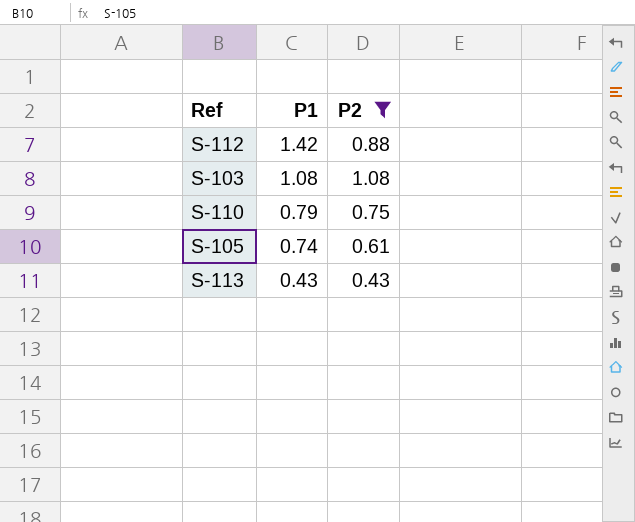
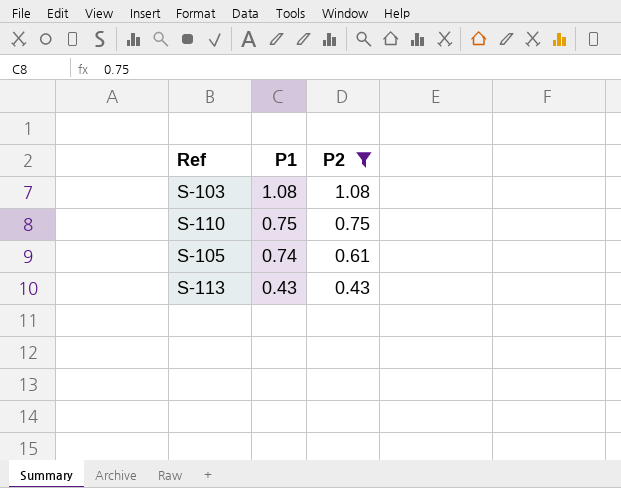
row S-112: 1.42 | 0.88 -> none
S-110 | P1: 0.79 -> 0.75

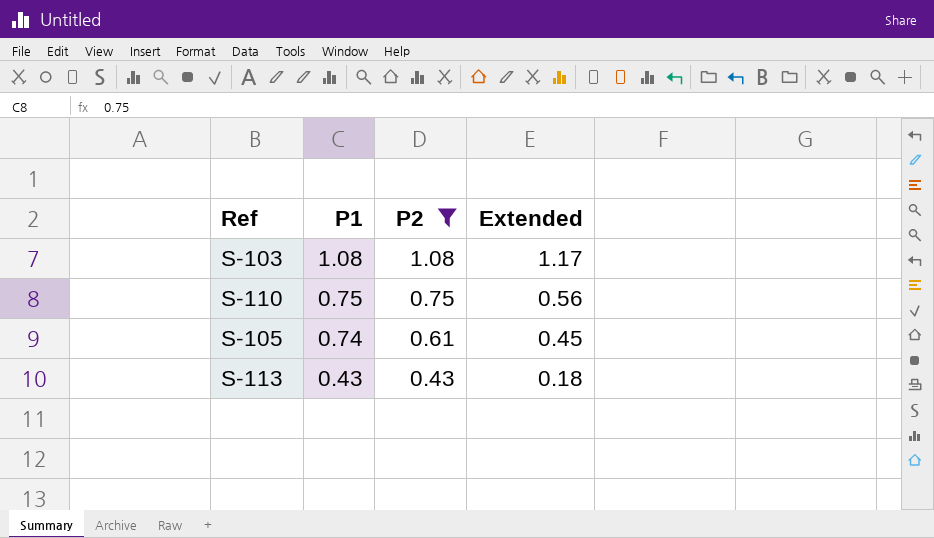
column Extended | formula: none -> [P1] * [P2]

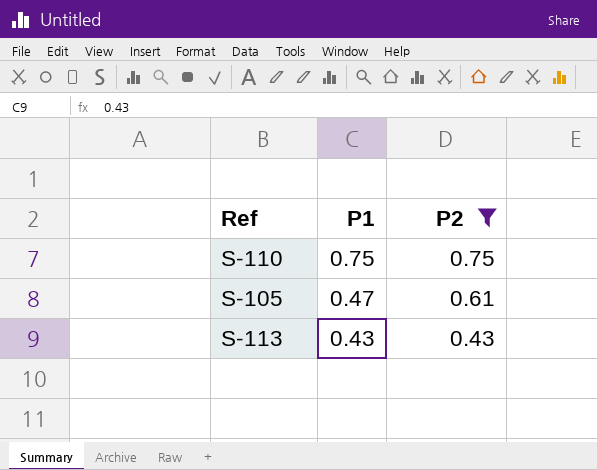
column Extended | formula: [P1] * [P2] -> none
row S-103: 1.08 | 1.08 | 1.17 -> none
S-105 | P1: 0.74 -> 0.47

